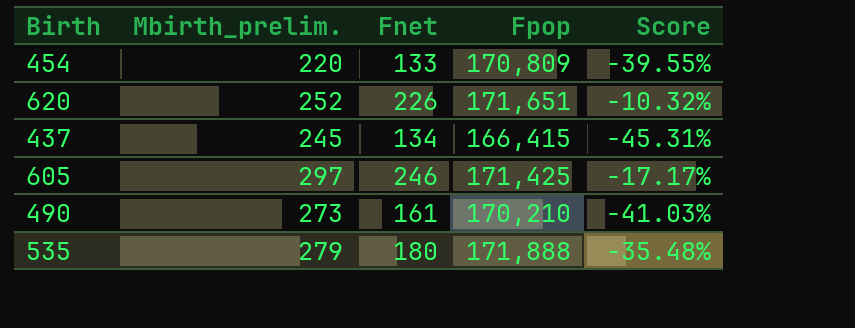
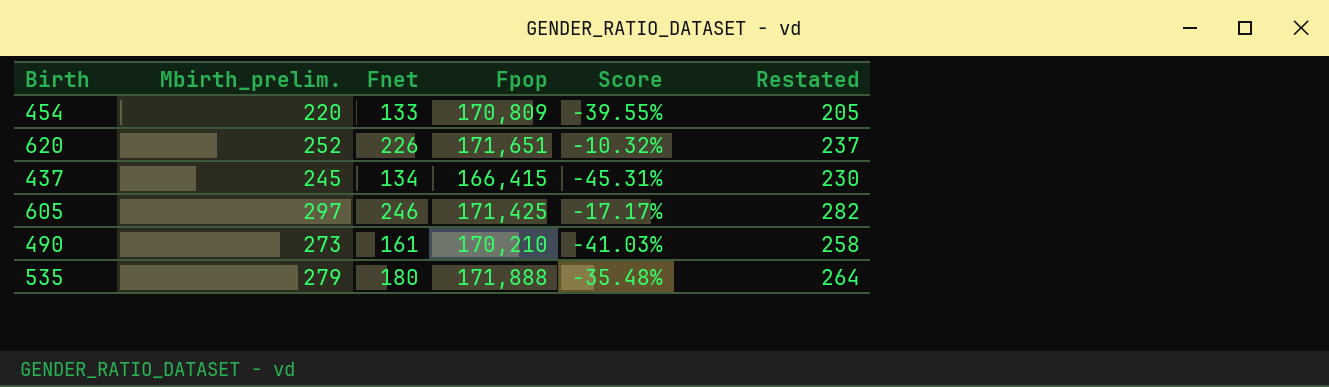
column Restated | formula: none -> [Mbirth_prelim.] - 15

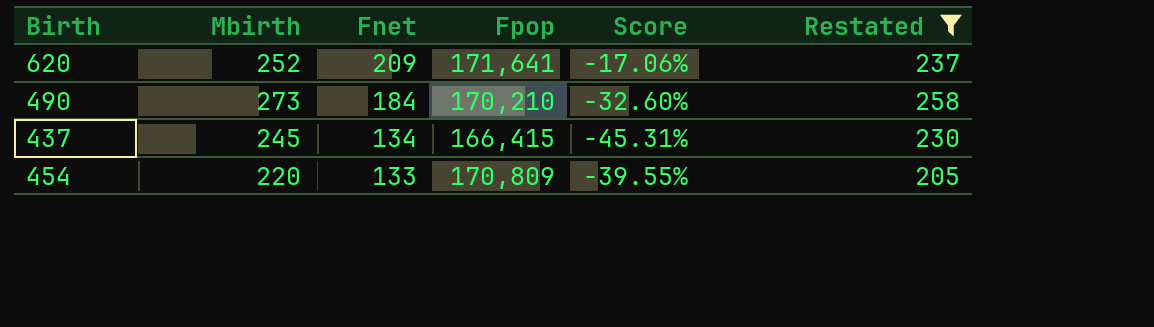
filter: none -> Restated <= 258
row order: none -> Fnet descending
column name: Mbirth_prelim. -> Mbirth
620 | Fnet: 226 -> 209
620 | Fpop: 171,651 -> 171,641
620 | Score: -10.32% -> -17.06%
490 | Fnet: 161 -> 184
490 | Score: -41.03% -> -32.60%

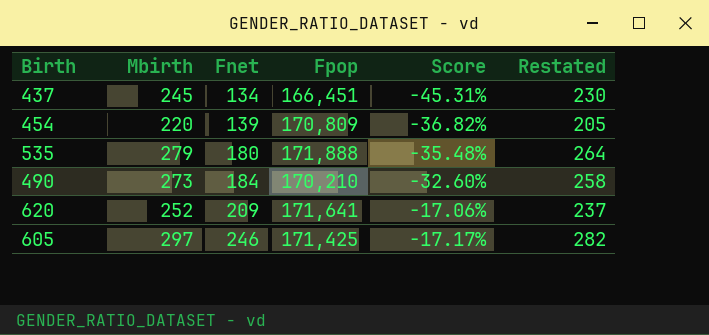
filter: Restated <= 258 -> none
row order: Fnet descending -> Fnet ascending
437 | Fpop: 166,415 -> 166,451
454 | Fnet: 133 -> 139
454 | Score: -39.55% -> -36.82%

